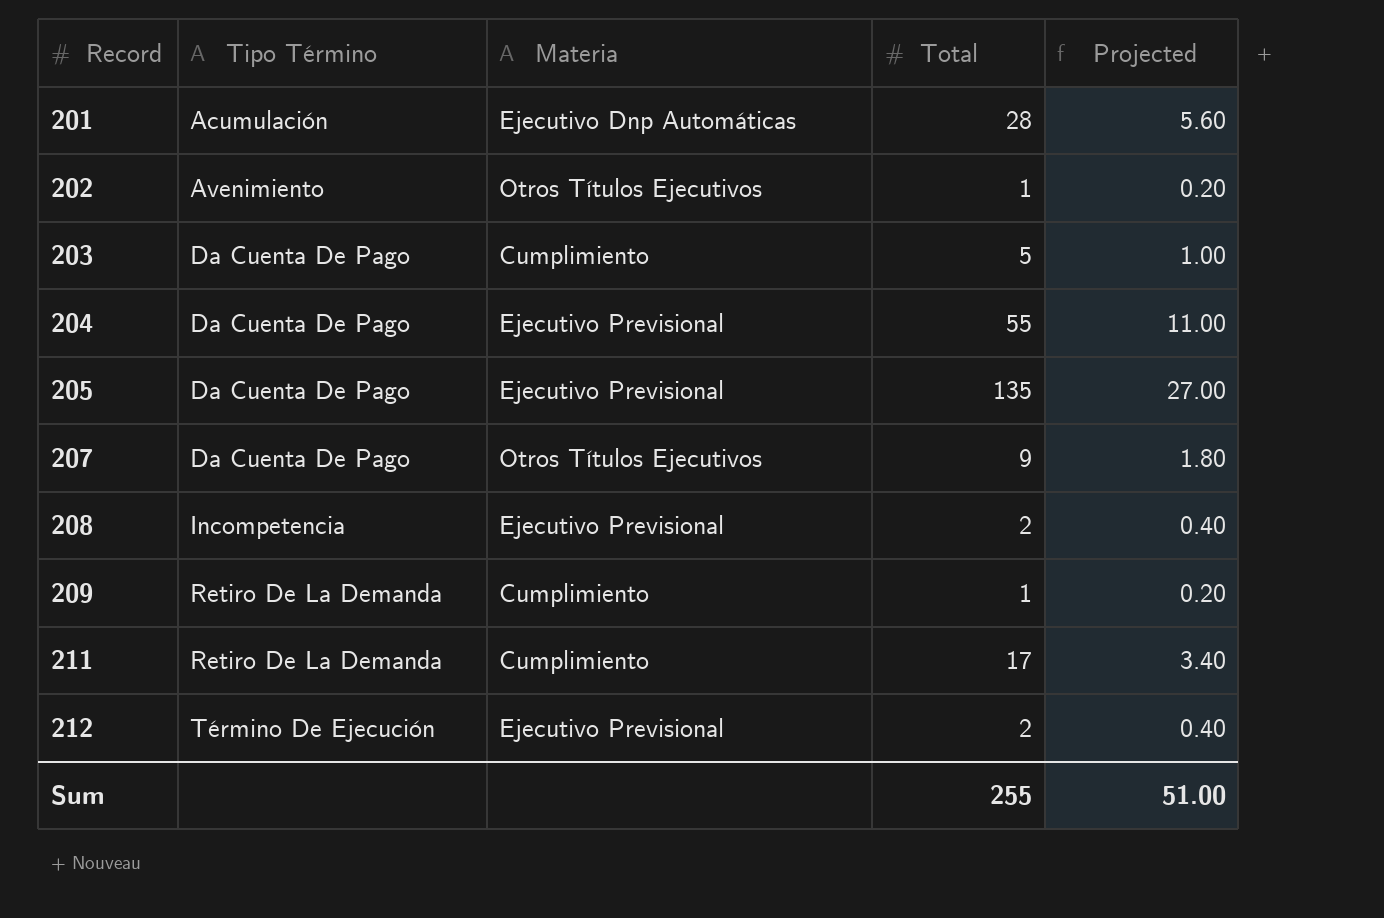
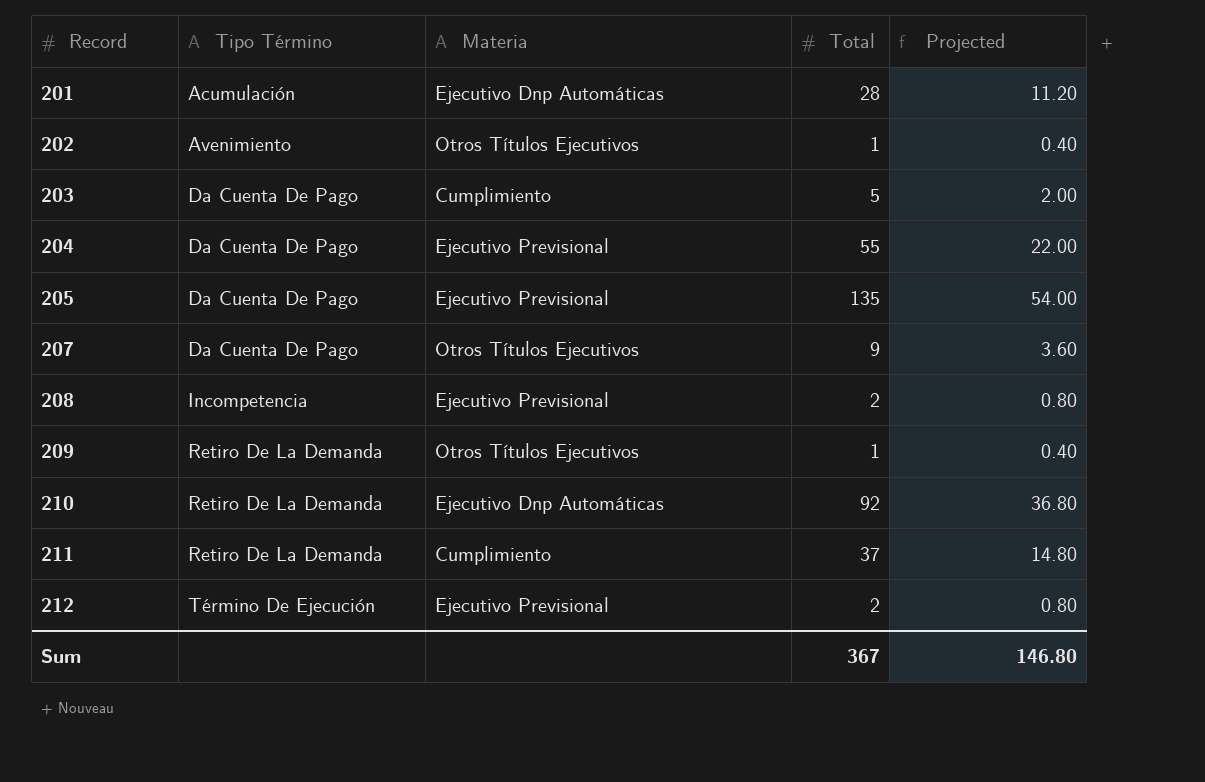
column Projected | formula: [Total] * 0.2 -> [Total] * 0.4
209 | Materia: Cumplimiento -> Otros Títulos Ejecutivos
row 210: none -> Retiro De La Demanda | Ejecutivo Dnp Automáticas | 92 | 36.80
211 | Total: 17 -> 37
Sum | Total: 255 -> 367
Sum | Projected: 51.00 -> 146.80

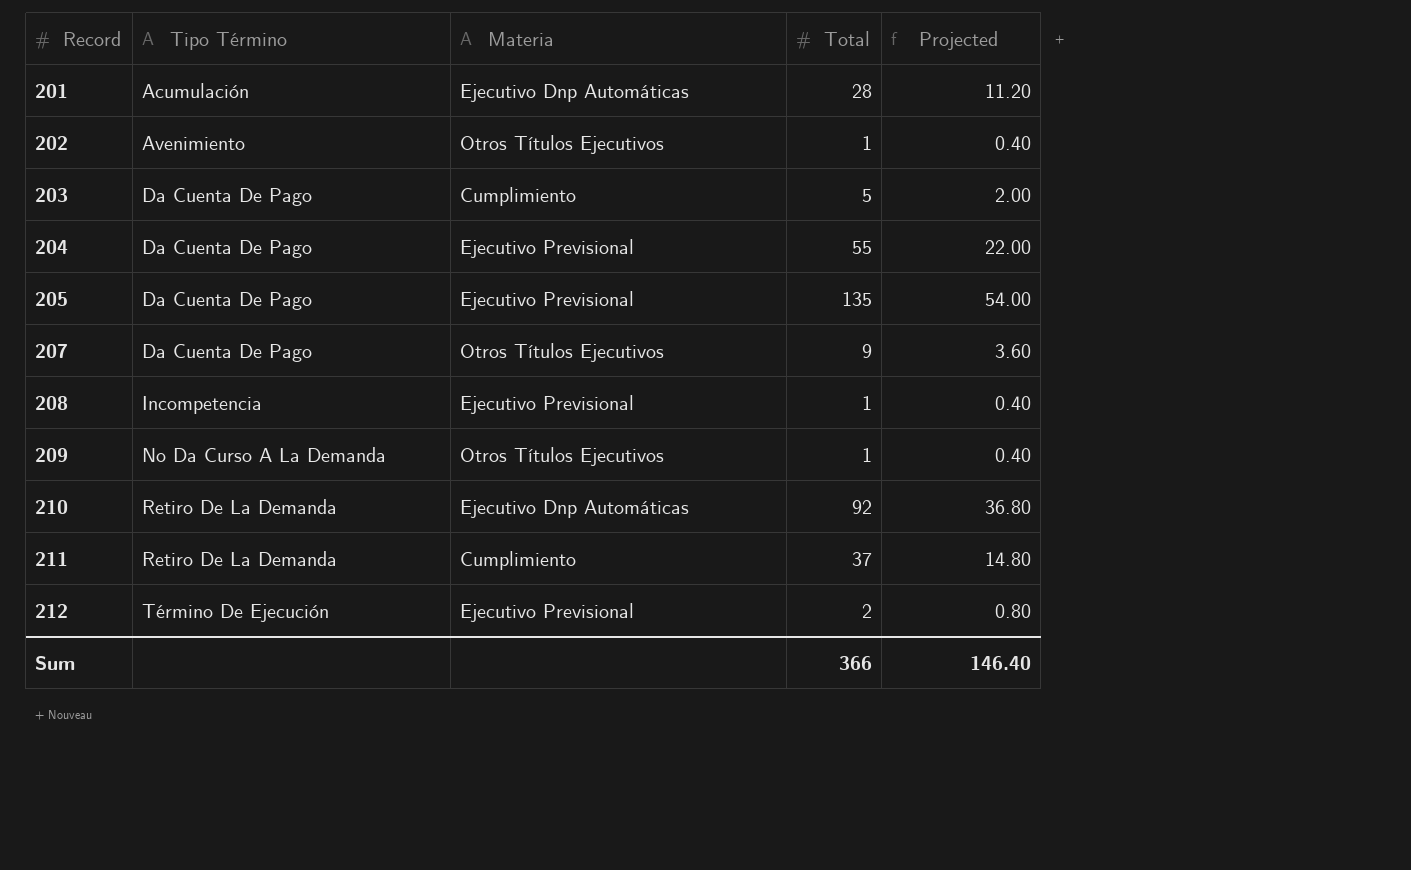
208 | Total: 2 -> 1
208 | Projected: 0.80 -> 0.40
209 | Tipo Término: Retiro De La Demanda -> No Da Curso A La Demanda
Sum | Total: 367 -> 366
Sum | Projected: 146.80 -> 146.40

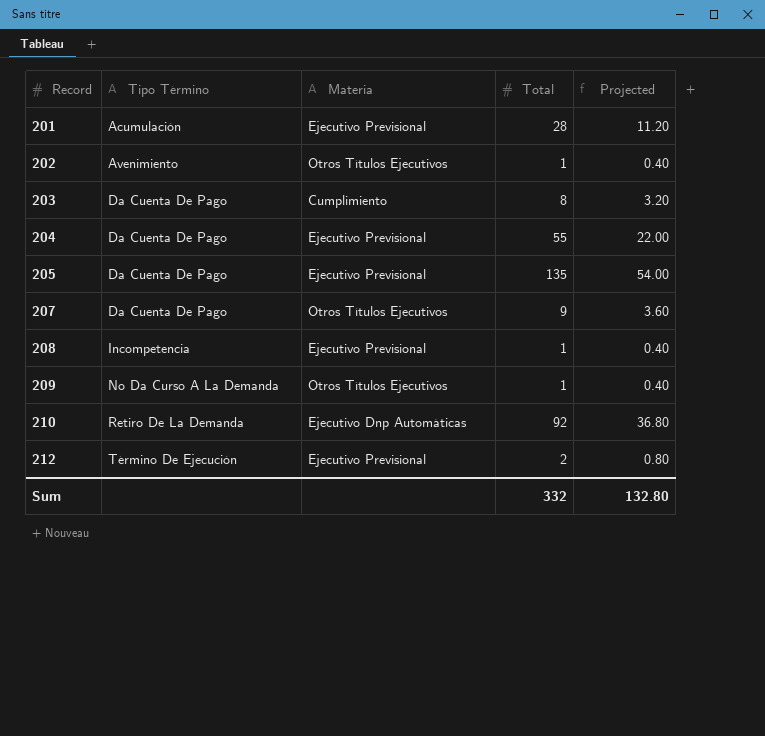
row 211: Retiro De La Demanda | Cumplimiento | 37 | 14.80 -> none
201 | Materia: Ejecutivo Dnp Automáticas -> Ejecutivo Previsional
203 | Total: 5 -> 8
203 | Projected: 2.00 -> 3.20
Sum | Total: 366 -> 332
Sum | Projected: 146.40 -> 132.80

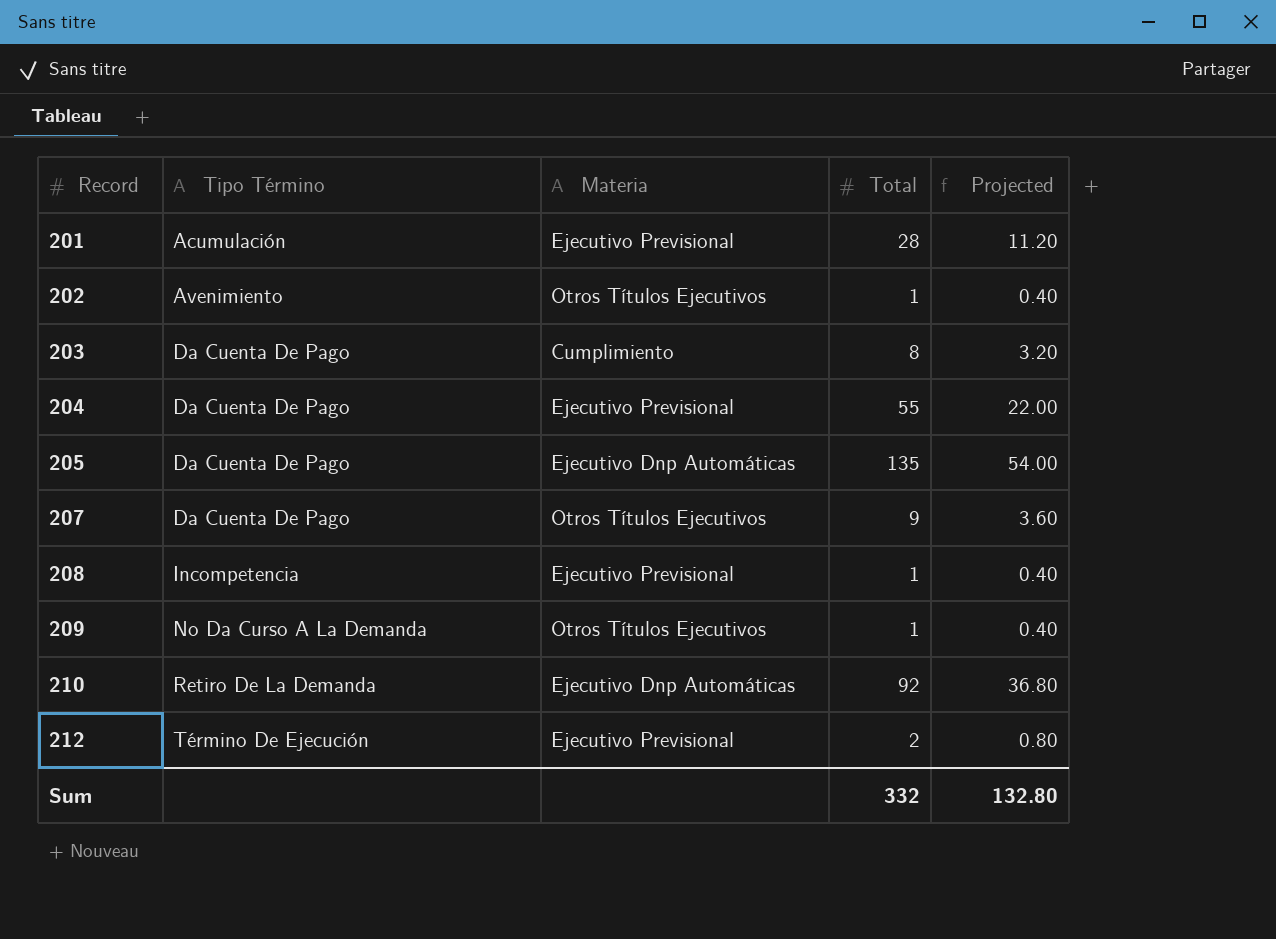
205 | Materia: Ejecutivo Previsional -> Ejecutivo Dnp Automáticas

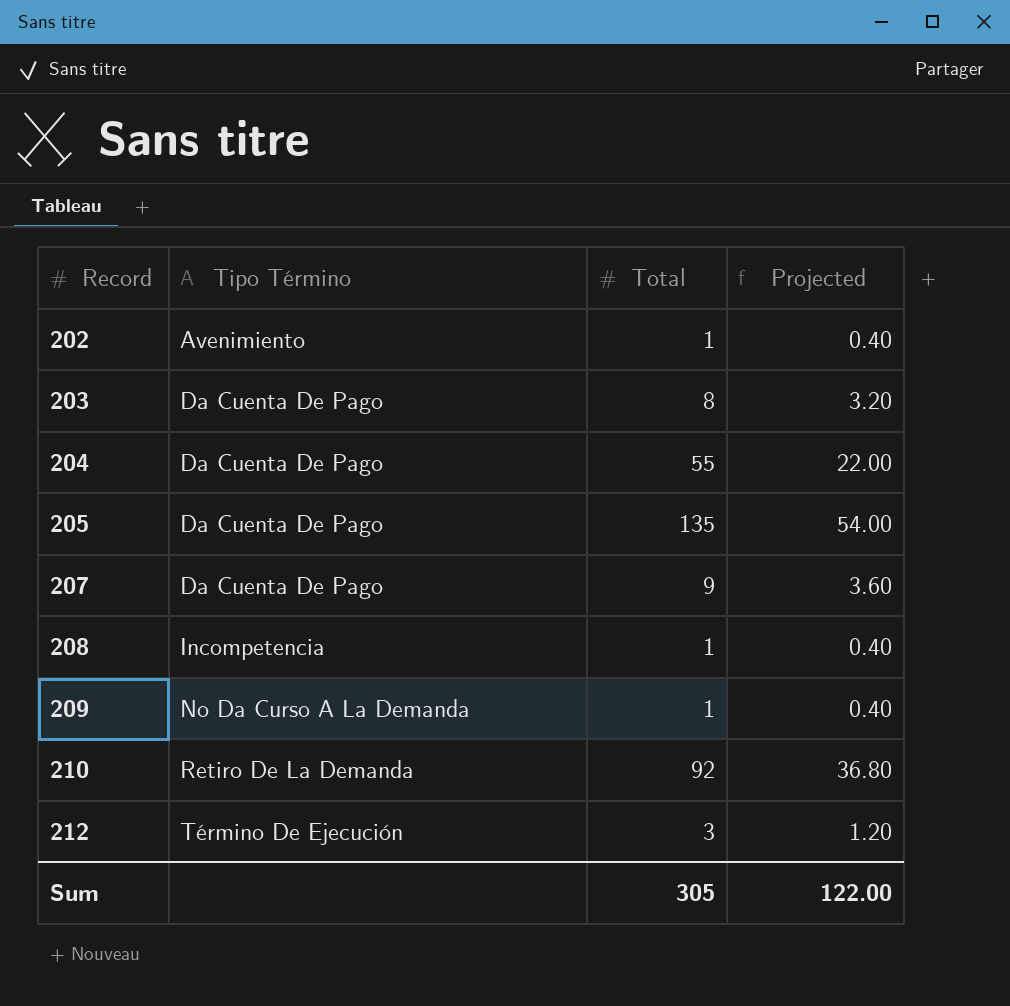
column Materia | position: 3 -> none
row 201: Acumulación | Ejecutivo Previsional | 28 | 11.20 -> none
212 | Total: 2 -> 3
212 | Projected: 0.80 -> 1.20
Sum | Total: 332 -> 305
Sum | Projected: 132.80 -> 122.00

